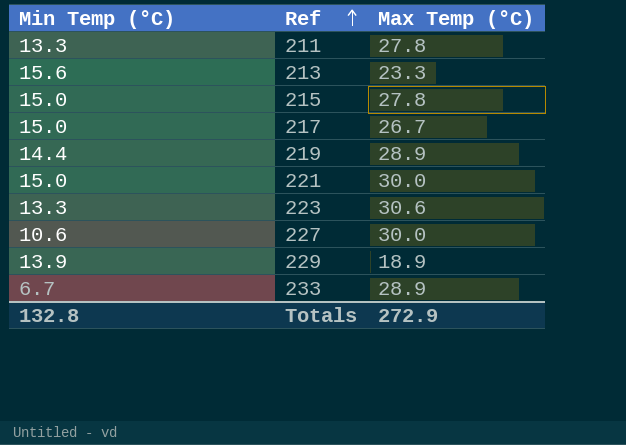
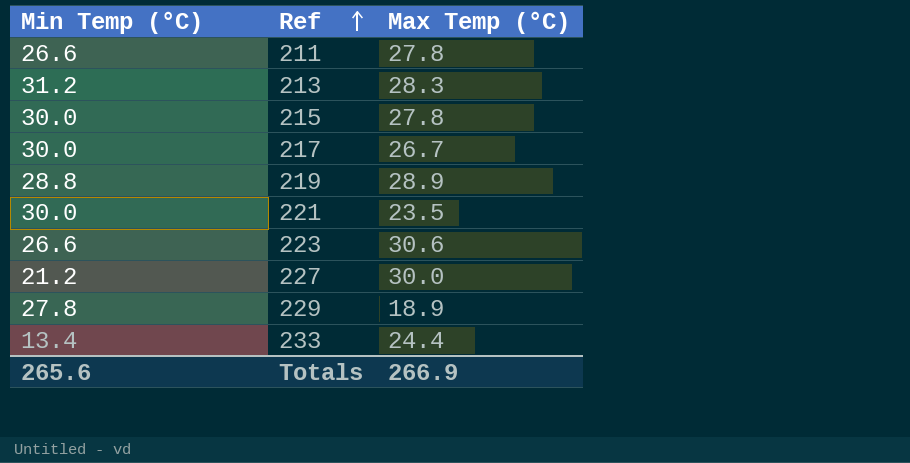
211 | Min Temp (°C): 13.3 -> 26.6
213 | Min Temp (°C): 15.6 -> 31.2
213 | Max Temp (°C): 23.3 -> 28.3
215 | Min Temp (°C): 15.0 -> 30.0
217 | Min Temp (°C): 15.0 -> 30.0
219 | Min Temp (°C): 14.4 -> 28.8
221 | Min Temp (°C): 15.0 -> 30.0
221 | Max Temp (°C): 30.0 -> 23.5
223 | Min Temp (°C): 13.3 -> 26.6
227 | Min Temp (°C): 10.6 -> 21.2
229 | Min Temp (°C): 13.9 -> 27.8
233 | Min Temp (°C): 6.7 -> 13.4
233 | Max Temp (°C): 28.9 -> 24.4
Totals | Min Temp (°C): 132.8 -> 265.6
Totals | Max Temp (°C): 272.9 -> 266.9

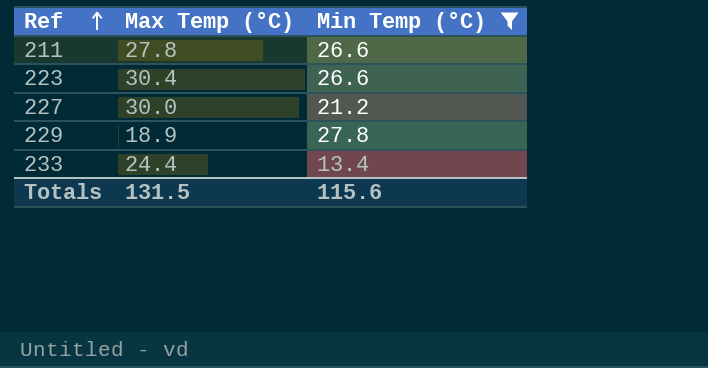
filter: none -> Min Temp (°C) <= 27.8
column Min Temp (°C) | position: 1 -> 3
223 | Max Temp (°C): 30.6 -> 30.4
Totals | Max Temp (°C): 266.9 -> 131.5
Totals | Min Temp (°C): 265.6 -> 115.6

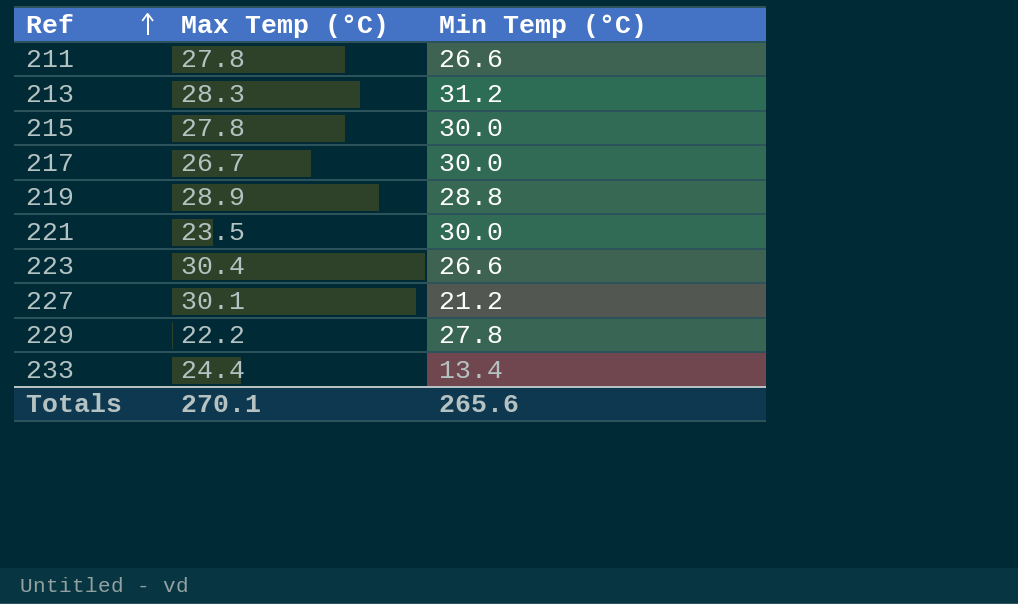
filter: Min Temp (°C) <= 27.8 -> none
227 | Max Temp (°C): 30.0 -> 30.1
229 | Max Temp (°C): 18.9 -> 22.2
Totals | Max Temp (°C): 131.5 -> 270.1
Totals | Min Temp (°C): 115.6 -> 265.6

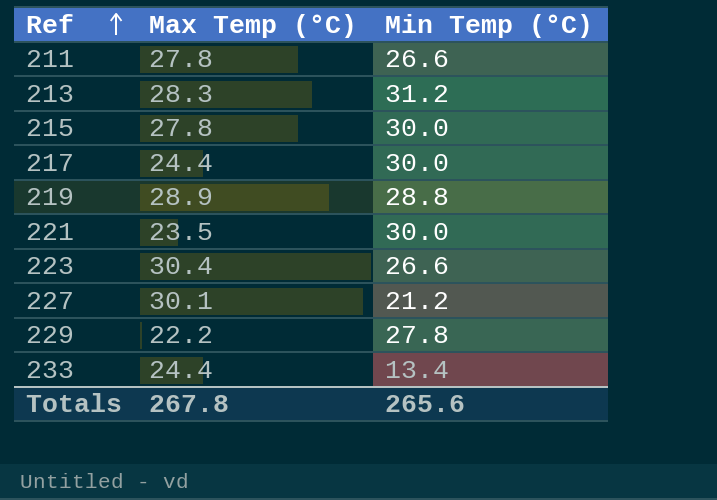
217 | Max Temp (°C): 26.7 -> 24.4
Totals | Max Temp (°C): 270.1 -> 267.8

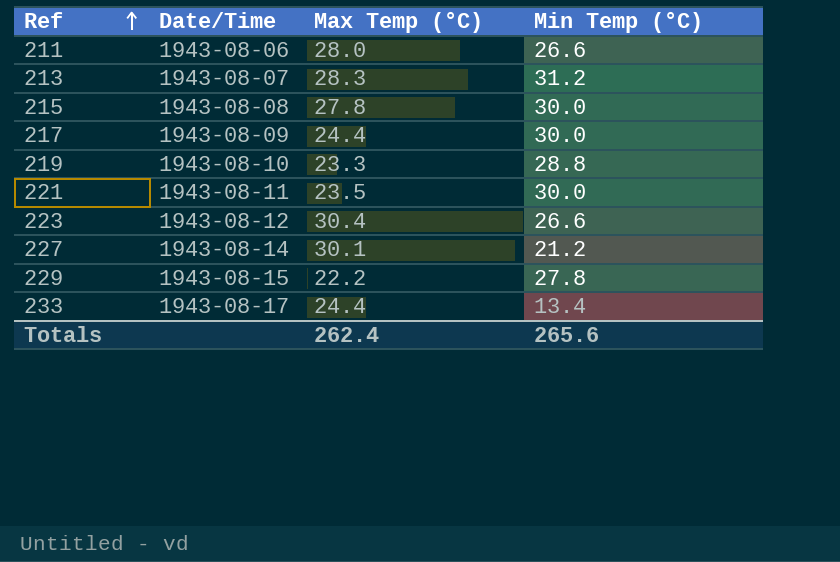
column Date/Time | position: none -> 2
211 | Max Temp (°C): 27.8 -> 28.0
219 | Max Temp (°C): 28.9 -> 23.3
Totals | Max Temp (°C): 267.8 -> 262.4

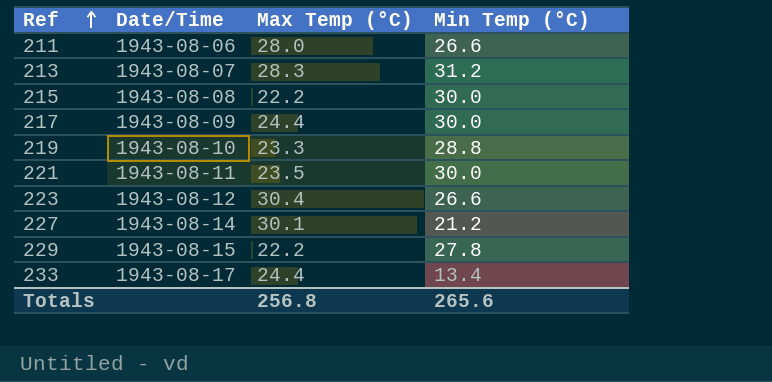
215 | Max Temp (°C): 27.8 -> 22.2
Totals | Max Temp (°C): 262.4 -> 256.8

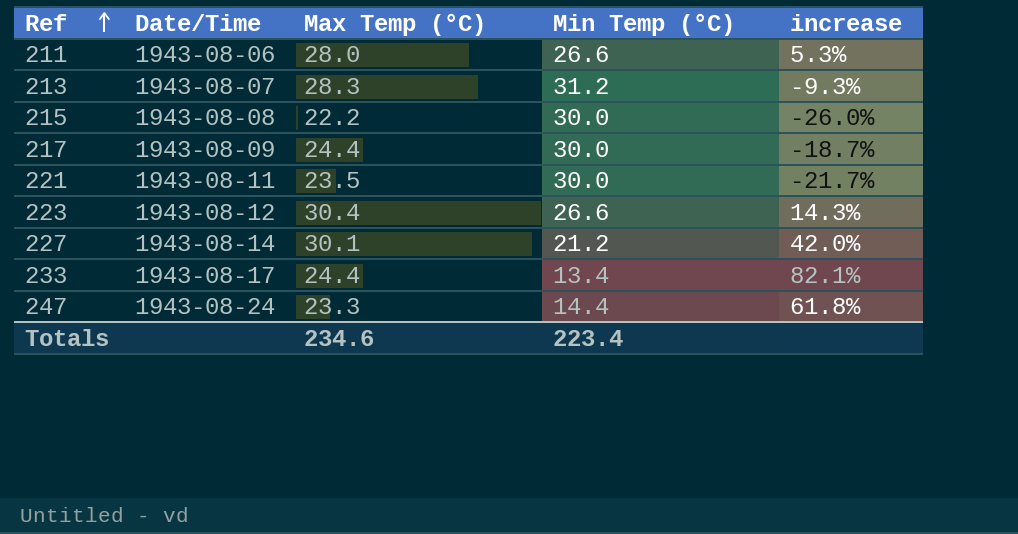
column increase | formula: none -> ([Max Temp (°C)] - [Min Temp (°C)]) / [Min Temp (°C)]
row 219: 1943-08-10 | 23.3 | 28.8 -> none
row 229: 1943-08-15 | 22.2 | 27.8 -> none
row 247: none -> 1943-08-24 | 23.3 | 14.4 | 61.8%
Totals | Max Temp (°C): 256.8 -> 234.6
Totals | Min Temp (°C): 265.6 -> 223.4

